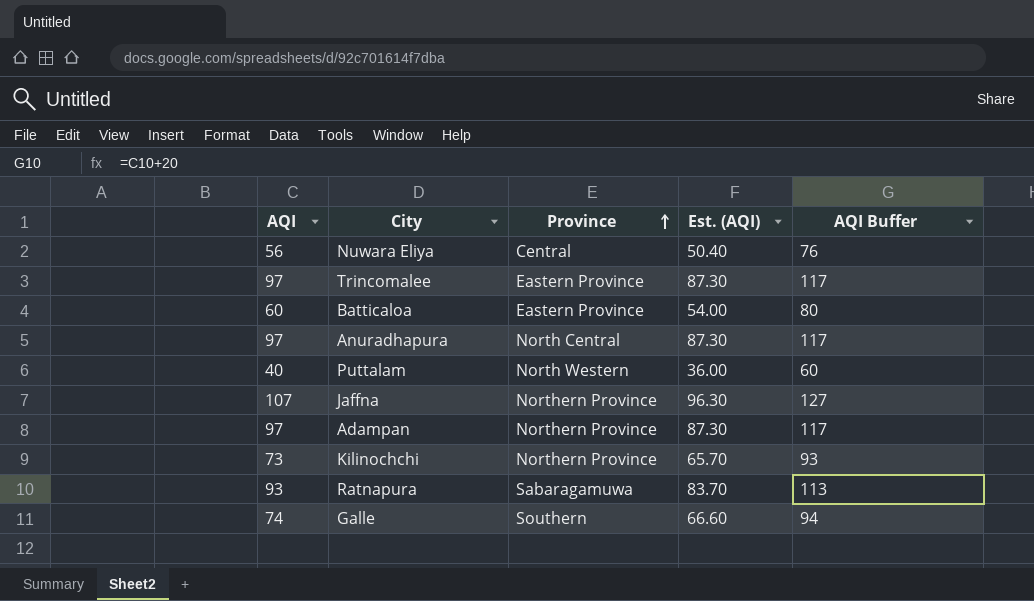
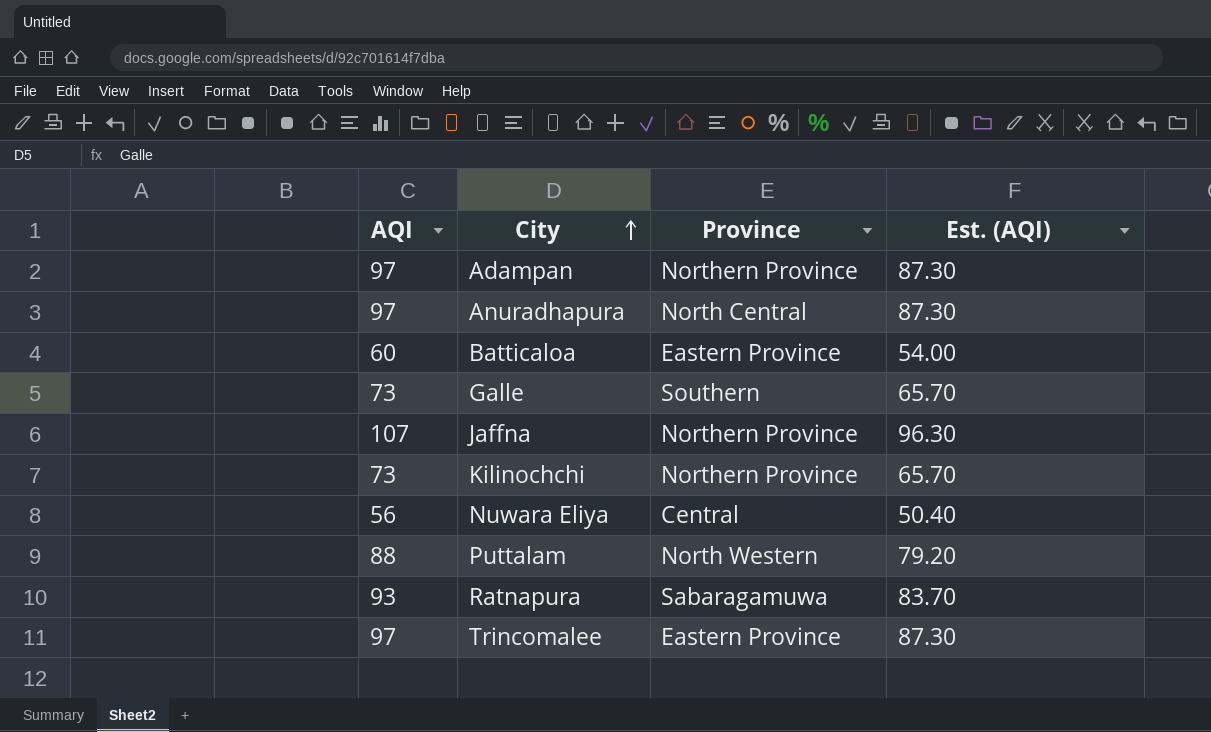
row order: Province ascending -> City ascending
column AQI Buffer | formula: [AQI] + 20 -> none
Galle | AQI: 74 -> 73
Galle | Est. (AQI): 66.60 -> 65.70
Puttalam | AQI: 40 -> 88
Puttalam | Est. (AQI): 36.00 -> 79.20

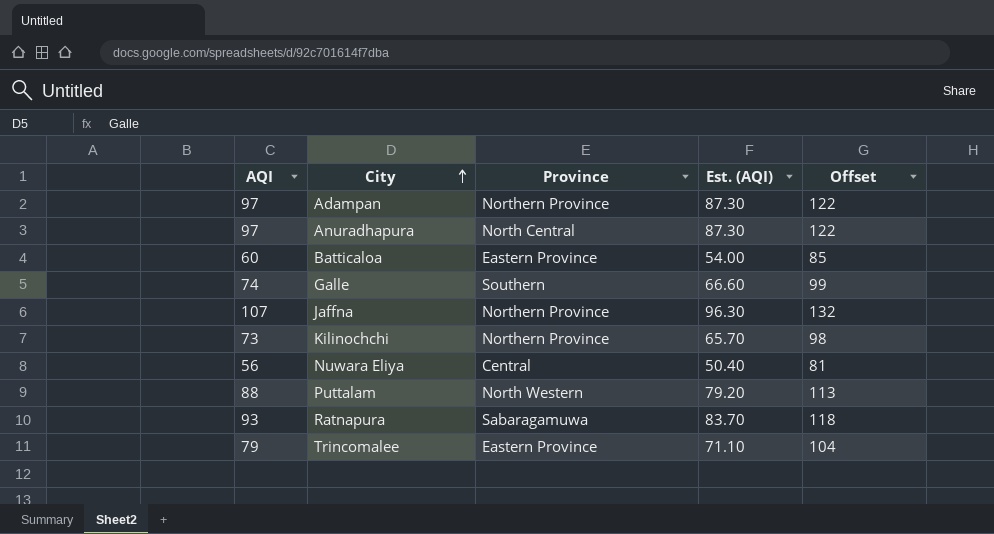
column Offset | formula: none -> [AQI] + 25
Galle | AQI: 73 -> 74
Galle | Est. (AQI): 65.70 -> 66.60
Trincomalee | AQI: 97 -> 79
Trincomalee | Est. (AQI): 87.30 -> 71.10

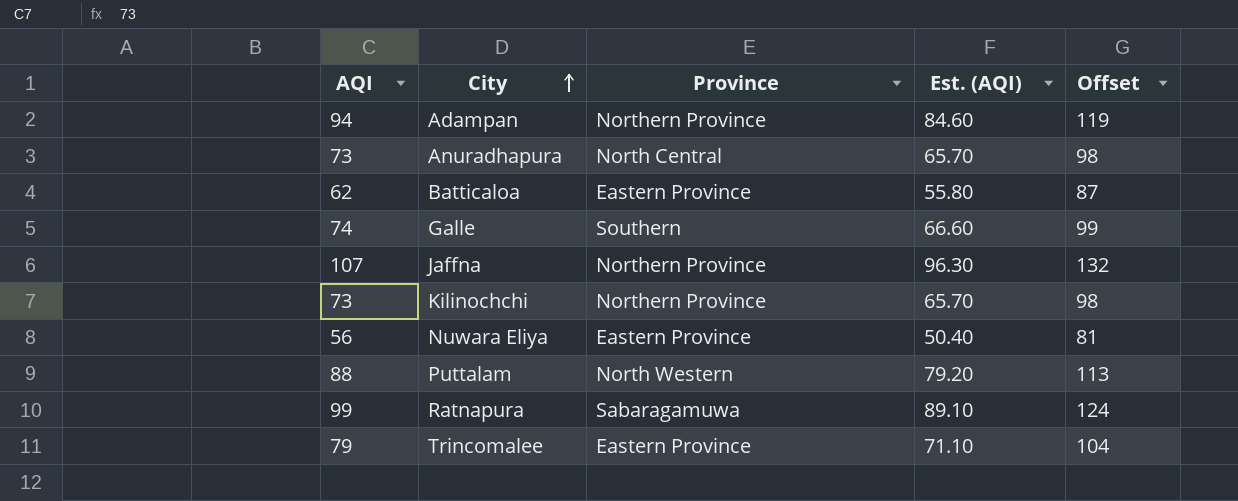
Adampan | AQI: 97 -> 94
Adampan | Est. (AQI): 87.30 -> 84.60
Adampan | Offset: 122 -> 119
Anuradhapura | AQI: 97 -> 73
Anuradhapura | Est. (AQI): 87.30 -> 65.70
Anuradhapura | Offset: 122 -> 98
Batticaloa | AQI: 60 -> 62
Batticaloa | Est. (AQI): 54.00 -> 55.80
Batticaloa | Offset: 85 -> 87
Nuwara Eliya | Province: Central -> Eastern Province
Ratnapura | AQI: 93 -> 99
Ratnapura | Est. (AQI): 83.70 -> 89.10
Ratnapura | Offset: 118 -> 124

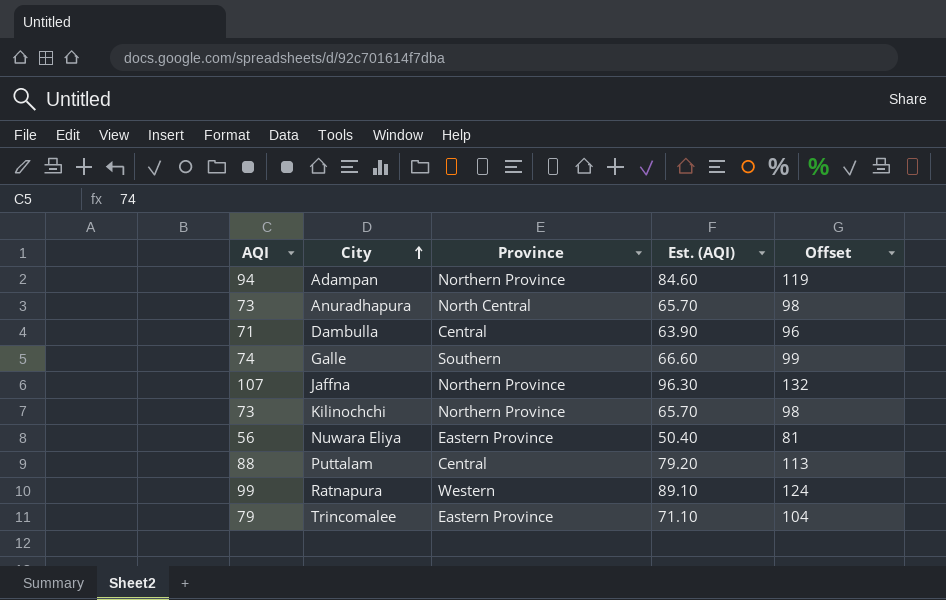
row Batticaloa: 62 | Eastern Province | 55.80 | 87 -> none
row Dambulla: none -> 71 | Central | 63.90 | 96
Puttalam | Province: North Western -> Central
Ratnapura | Province: Sabaragamuwa -> Western

